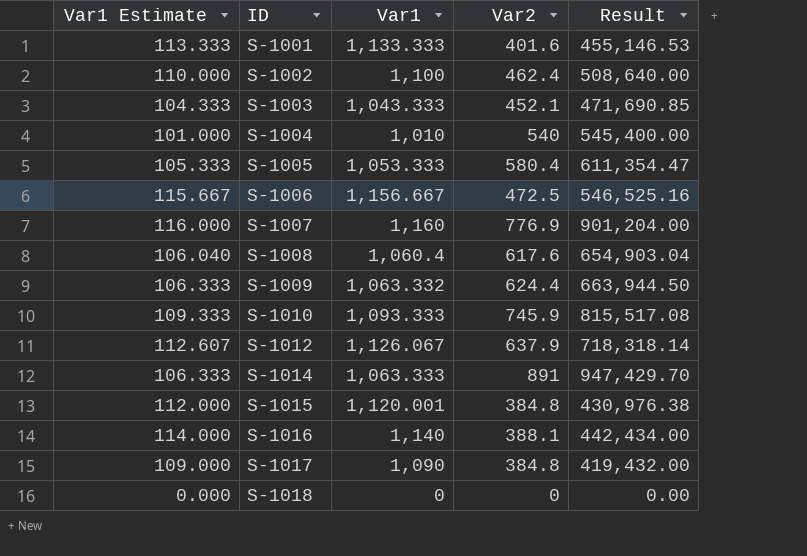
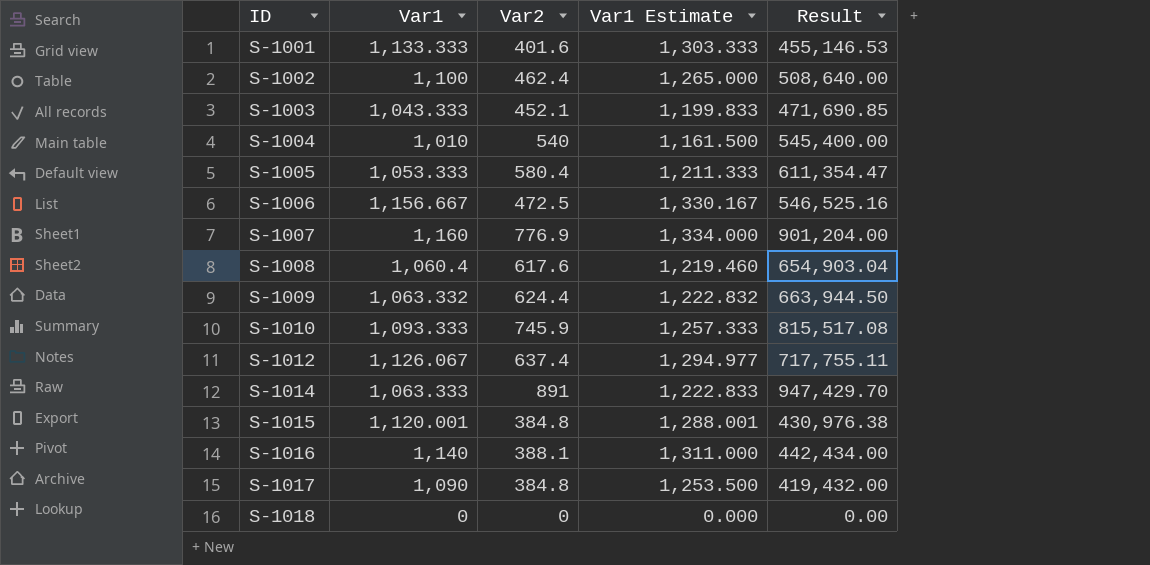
column Var1 Estimate | formula: [Var1] * 0.1 -> [Var1] * 1.15
column Var1 Estimate | position: 1 -> 4
S-1012 | Var2: 637.9 -> 637.4
S-1012 | Result: 718,318.14 -> 717,755.11

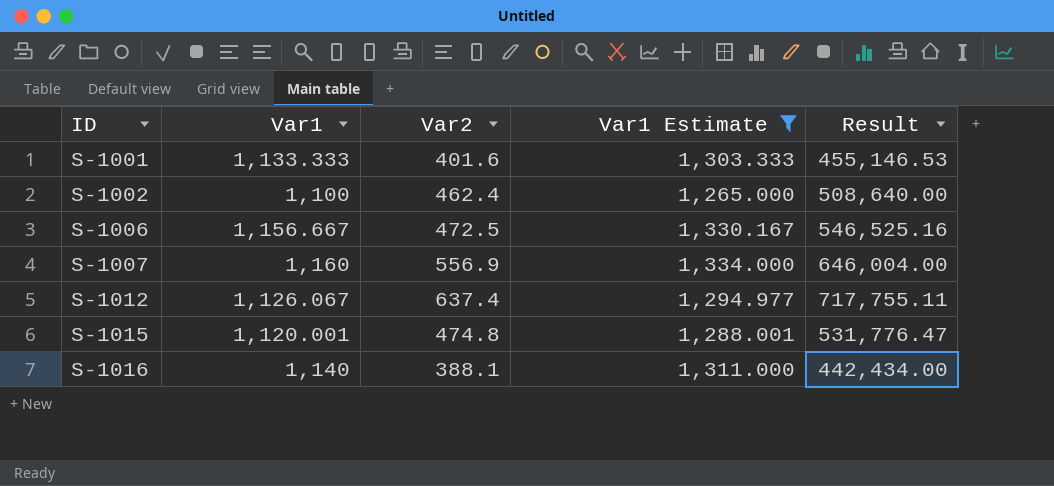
filter: none -> Var1 Estimate >= 1,265.000
S-1007 | Var2: 776.9 -> 556.9
S-1007 | Result: 901,204.00 -> 646,004.00
S-1015 | Var2: 384.8 -> 474.8
S-1015 | Result: 430,976.38 -> 531,776.47

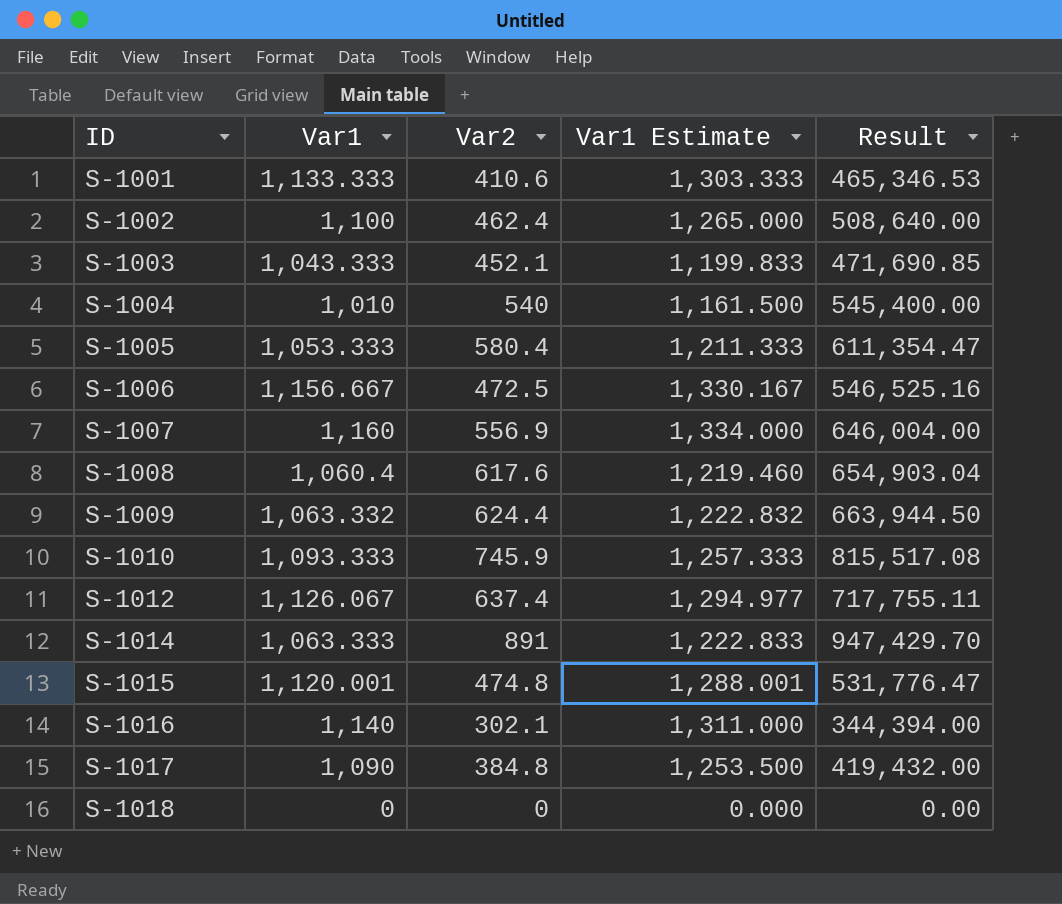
filter: Var1 Estimate >= 1,265.000 -> none
S-1001 | Var2: 401.6 -> 410.6
S-1001 | Result: 455,146.53 -> 465,346.53
S-1016 | Var2: 388.1 -> 302.1
S-1016 | Result: 442,434.00 -> 344,394.00

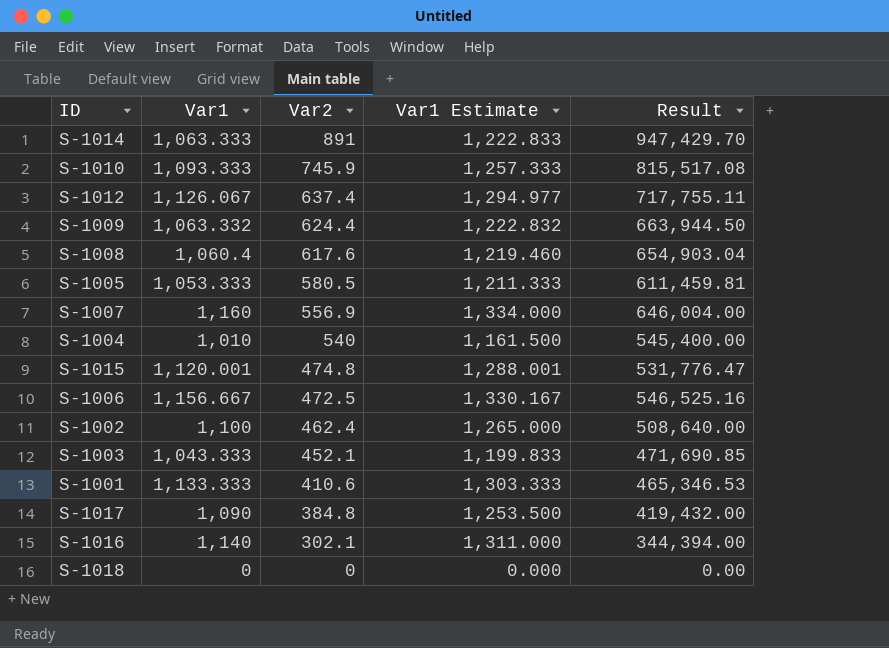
row order: ID ascending -> Var2 descending
S-1005 | Var2: 580.4 -> 580.5
S-1005 | Result: 611,354.47 -> 611,459.81

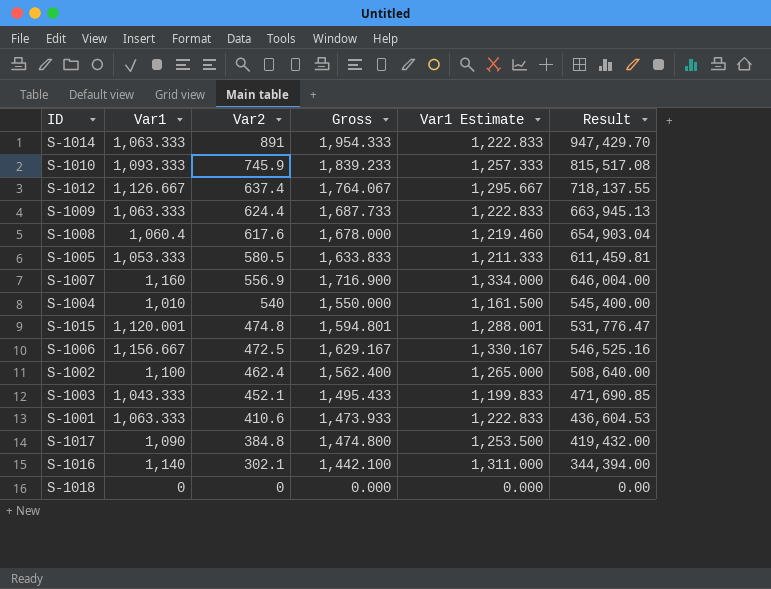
column Gross | formula: none -> [Var1] + [Var2]
S-1012 | Var1: 1,126.067 -> 1,126.667
S-1012 | Var1 Estimate: 1,294.977 -> 1,295.667
S-1012 | Result: 717,755.11 -> 718,137.55
S-1009 | Var1: 1,063.332 -> 1,063.333
S-1009 | Var1 Estimate: 1,222.832 -> 1,222.833
S-1009 | Result: 663,944.50 -> 663,945.13
S-1001 | Var1: 1,133.333 -> 1,063.333
S-1001 | Var1 Estimate: 1,303.333 -> 1,222.833
S-1001 | Result: 465,346.53 -> 436,604.53

